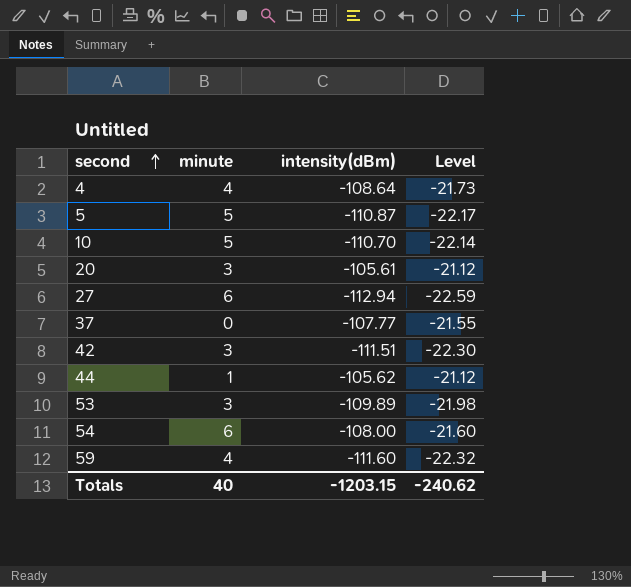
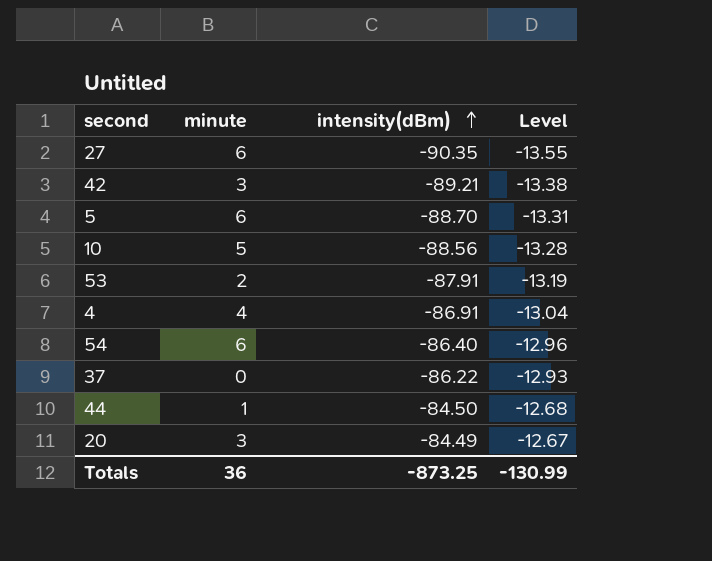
row order: second ascending -> intensity(dBm) ascending
column Level | formula: [intensity(dBm)] * 0.2 -> [intensity(dBm)] * 0.15
row 59: 4 | -111.60 | -22.32 -> none
27 | intensity(dBm): -112.94 -> -90.35
42 | intensity(dBm): -111.51 -> -89.21
5 | minute: 5 -> 6
5 | intensity(dBm): -110.87 -> -88.70
10 | intensity(dBm): -110.70 -> -88.56
53 | minute: 3 -> 2
53 | intensity(dBm): -109.89 -> -87.91
4 | intensity(dBm): -108.64 -> -86.91
54 | intensity(dBm): -108.00 -> -86.40
37 | intensity(dBm): -107.77 -> -86.22
44 | intensity(dBm): -105.62 -> -84.50
20 | intensity(dBm): -105.61 -> -84.49
Totals | minute: 40 -> 36
Totals | intensity(dBm): -1203.15 -> -873.25
Totals | Level: -240.62 -> -130.99

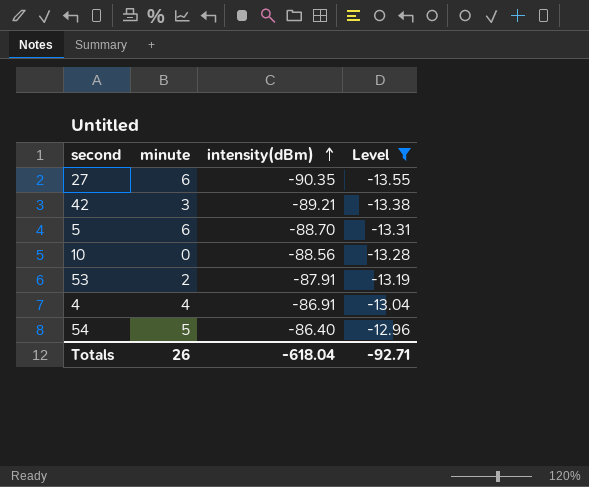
filter: none -> Level <= -12.96
10 | minute: 5 -> 0
54 | minute: 6 -> 5
Totals | minute: 36 -> 26
Totals | intensity(dBm): -873.25 -> -618.04
Totals | Level: -130.99 -> -92.71

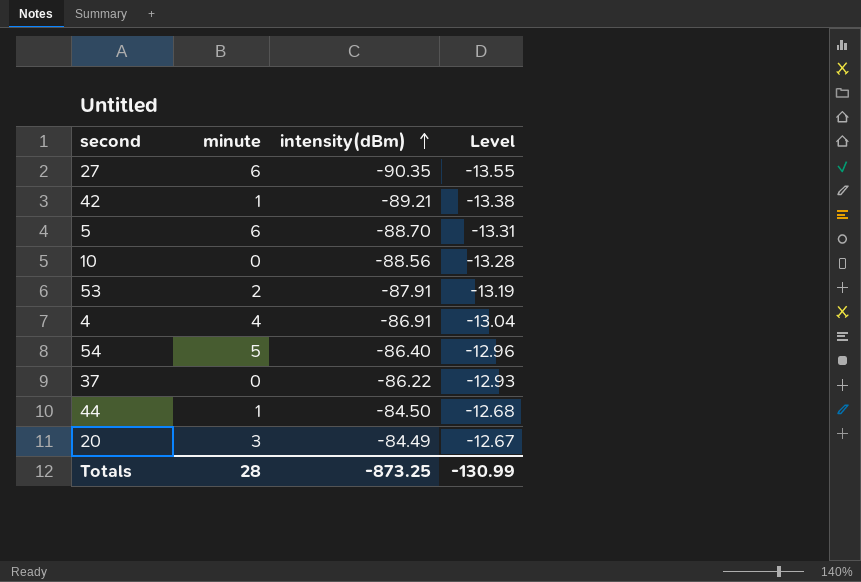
filter: Level <= -12.96 -> none
42 | minute: 3 -> 1
Totals | minute: 26 -> 28
Totals | intensity(dBm): -618.04 -> -873.25
Totals | Level: -92.71 -> -130.99

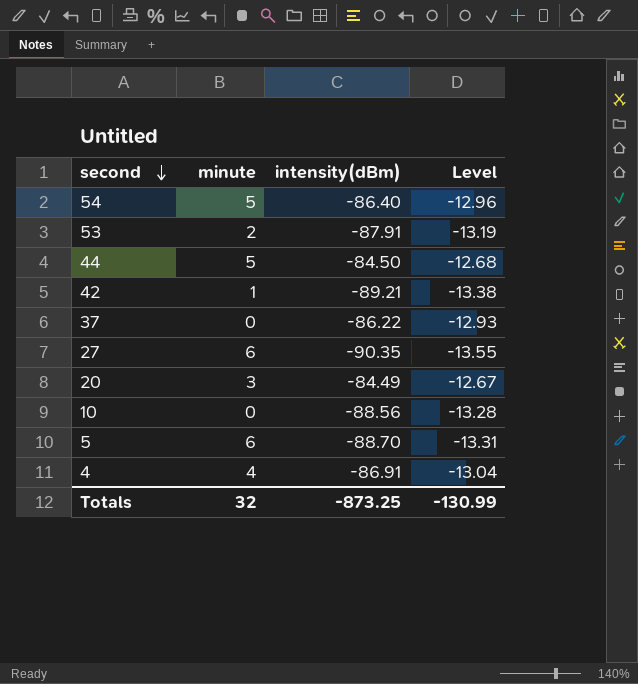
row order: intensity(dBm) ascending -> second descending
44 | minute: 1 -> 5
Totals | minute: 28 -> 32

